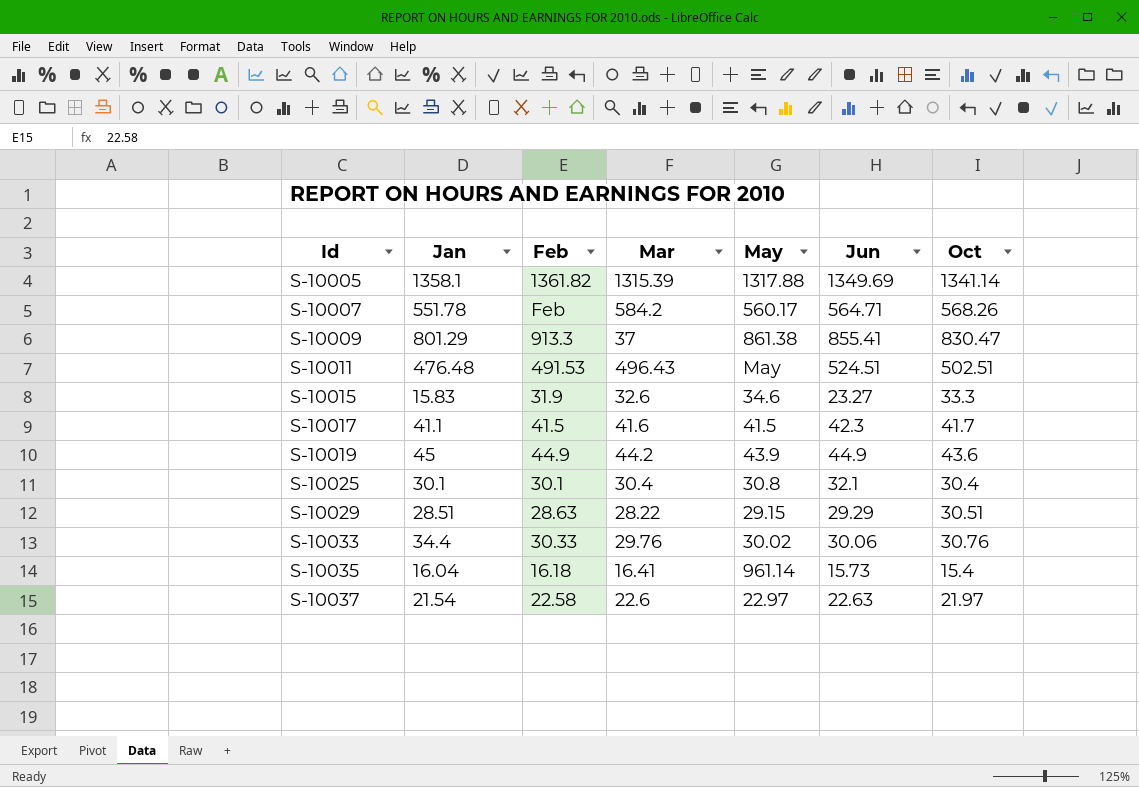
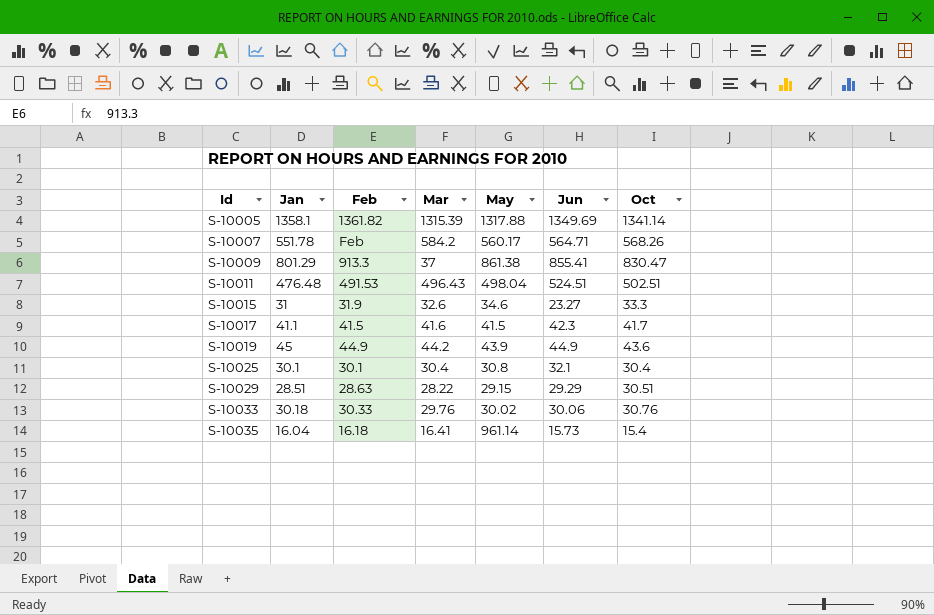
row S-10037: 21.54 | 22.58 | 22.6 | 22.97 | 22.63 | 21.97 -> none
S-10011 | May: May -> 498.04
S-10015 | Jan: 15.83 -> 31
S-10033 | Jan: 34.4 -> 30.18

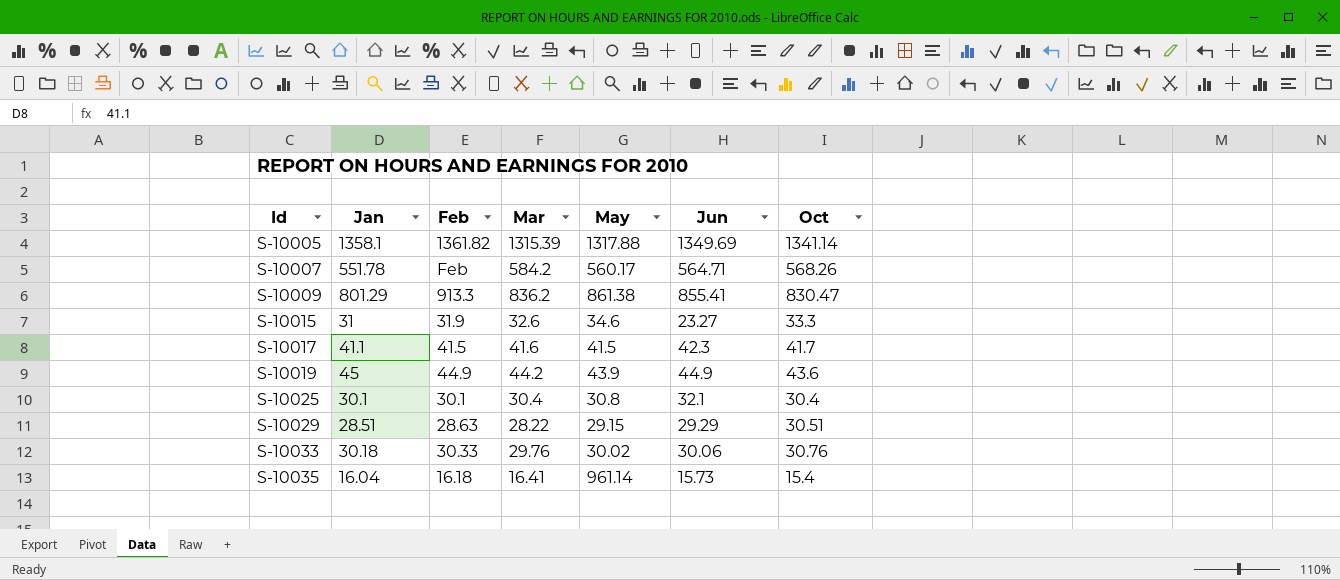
row S-10011: 476.48 | 491.53 | 496.43 | 498.04 | 524.51 | 502.51 -> none
S-10009 | Mar: 37 -> 836.2

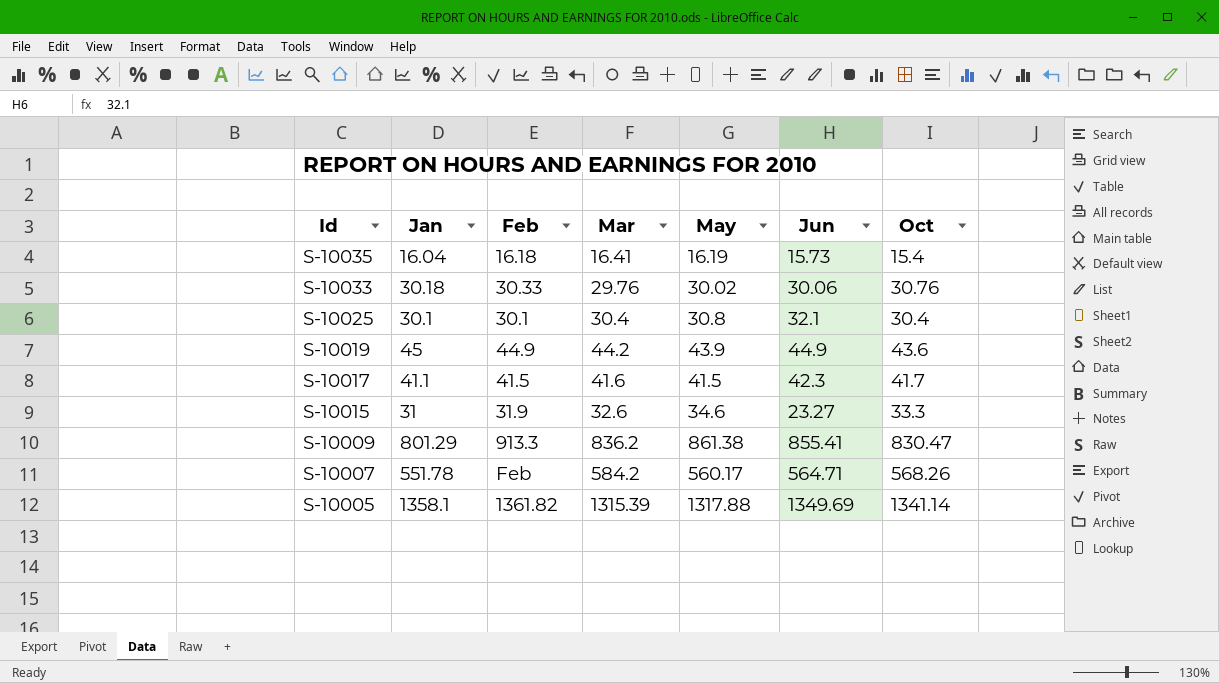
row order: Id ascending -> Id descending
row S-10029: 28.51 | 28.63 | 28.22 | 29.15 | 29.29 | 30.51 -> none
S-10035 | May: 961.14 -> 16.19

